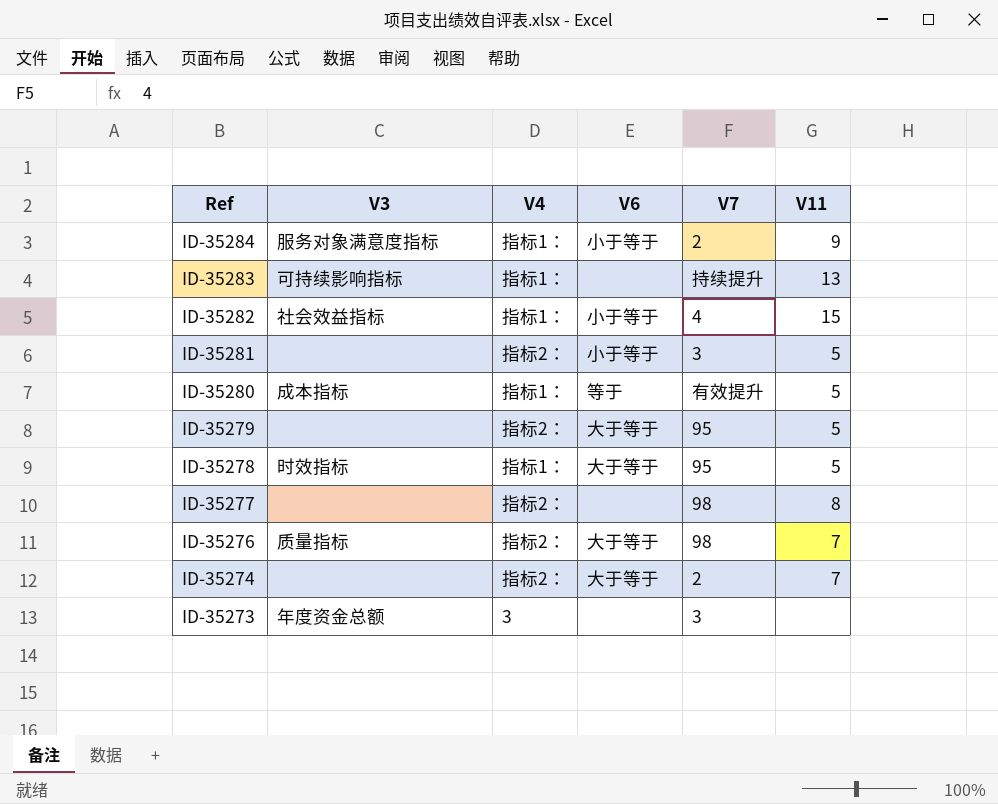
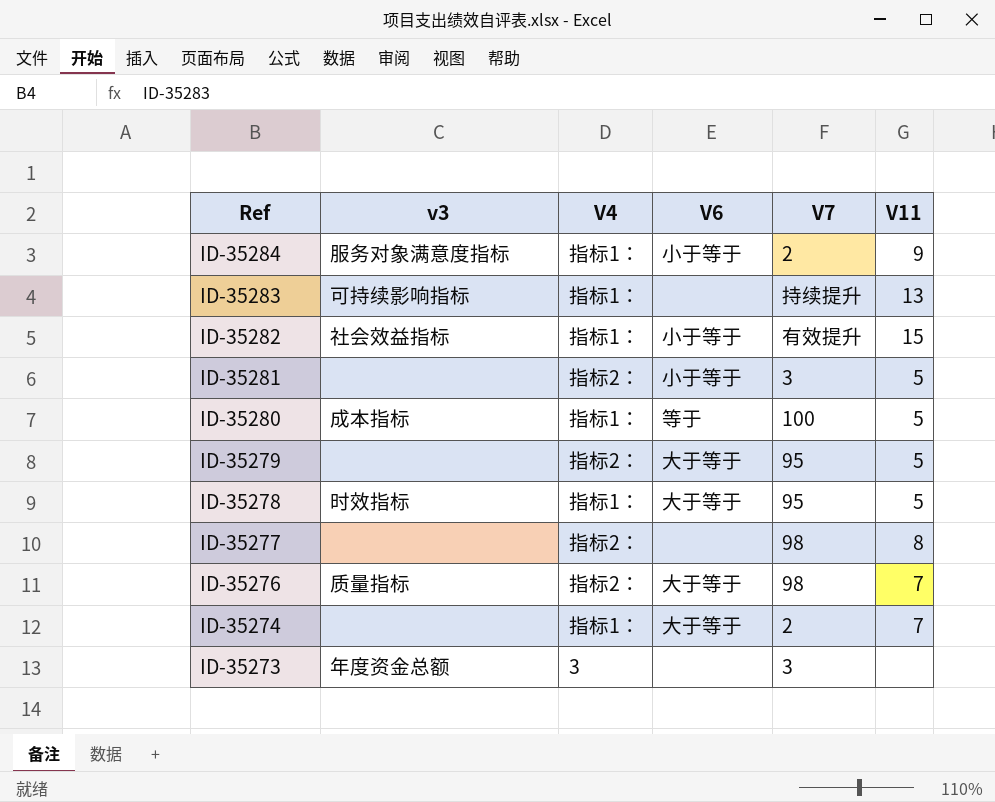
column name: V3 -> v3
ID-35282 | V7: 4 -> 有效提升
ID-35280 | V7: 有效提升 -> 100
ID-35274 | V4: 指标2： -> 指标1：

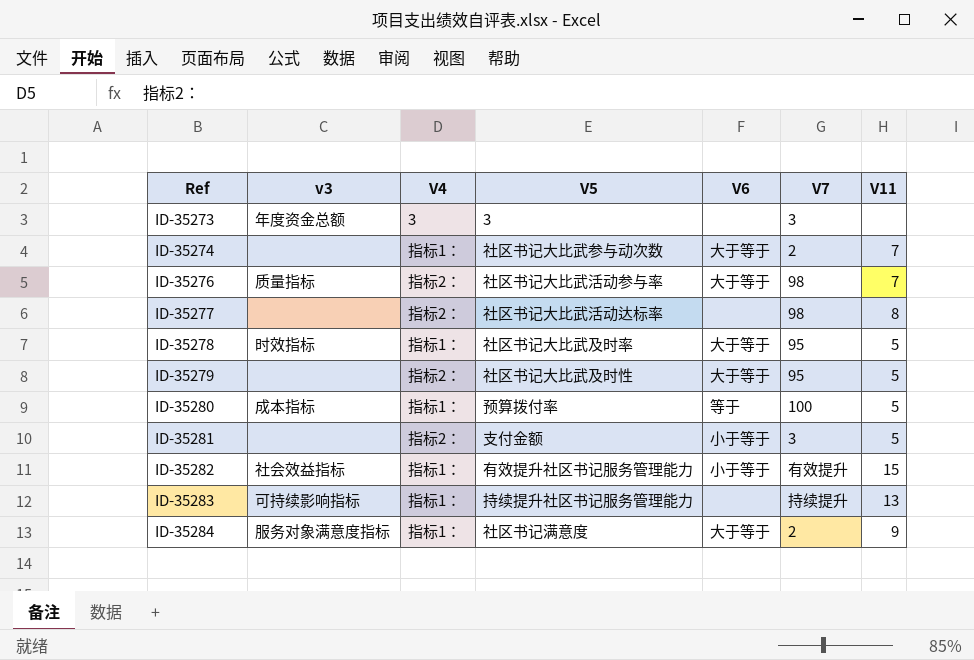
row order: Ref descending -> Ref ascending
column V5 | position: none -> 4
ID-35284 | V6: 小于等于 -> 大于等于

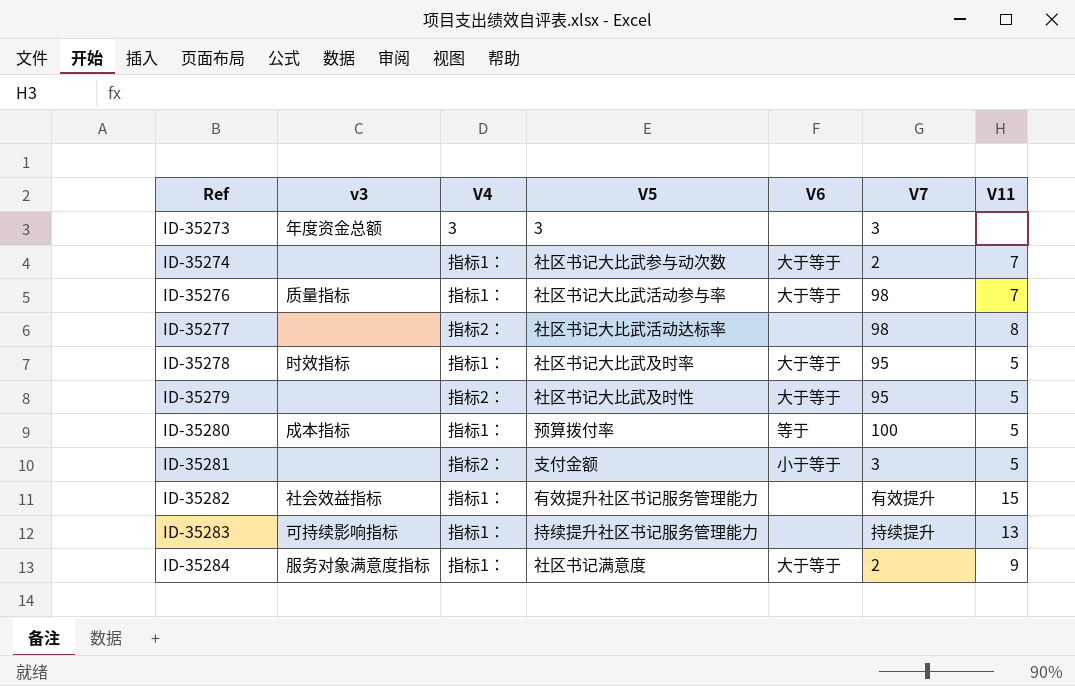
ID-35276 | V4: 指标2： -> 指标1：
ID-35282 | V6: 小于等于 -> none

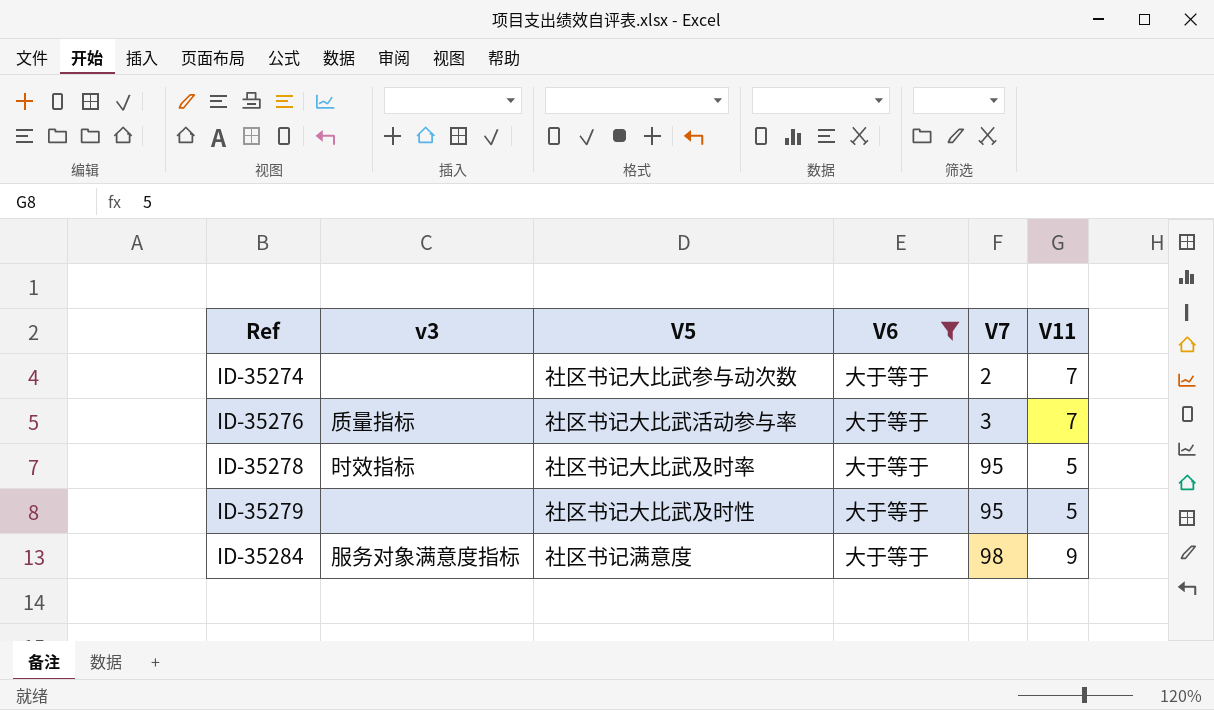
filter: none -> V6 = 大于等于
column V4 | position: 3 -> none
ID-35276 | V7: 98 -> 3
ID-35284 | V7: 2 -> 98

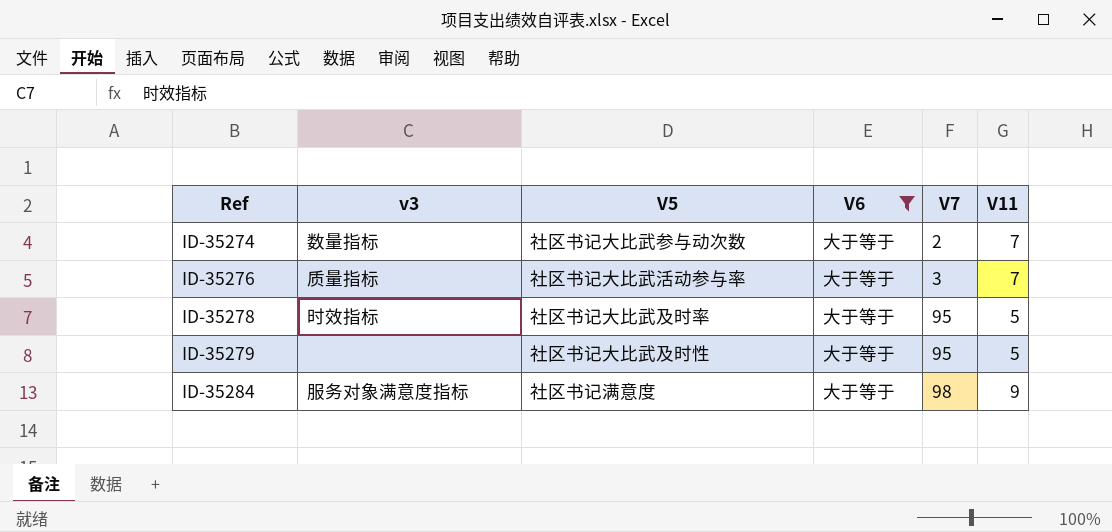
ID-35274 | v3: none -> 数量指标

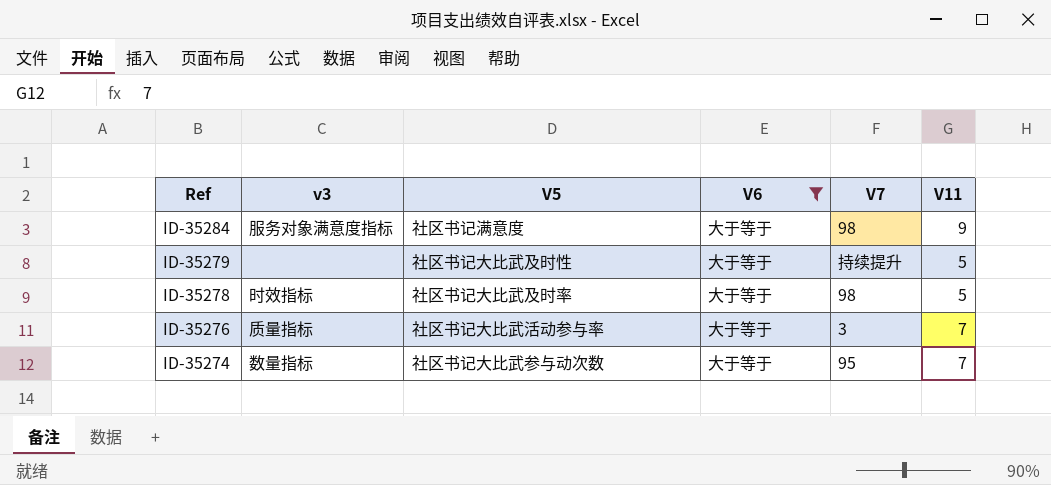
row order: Ref ascending -> Ref descending
ID-35279 | V7: 95 -> 持续提升
ID-35278 | V7: 95 -> 98
ID-35274 | V7: 2 -> 95

